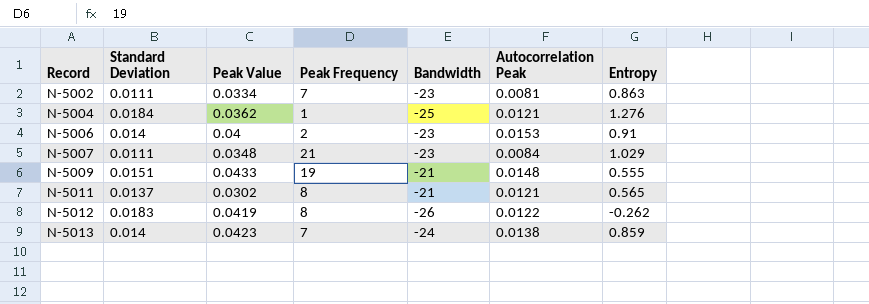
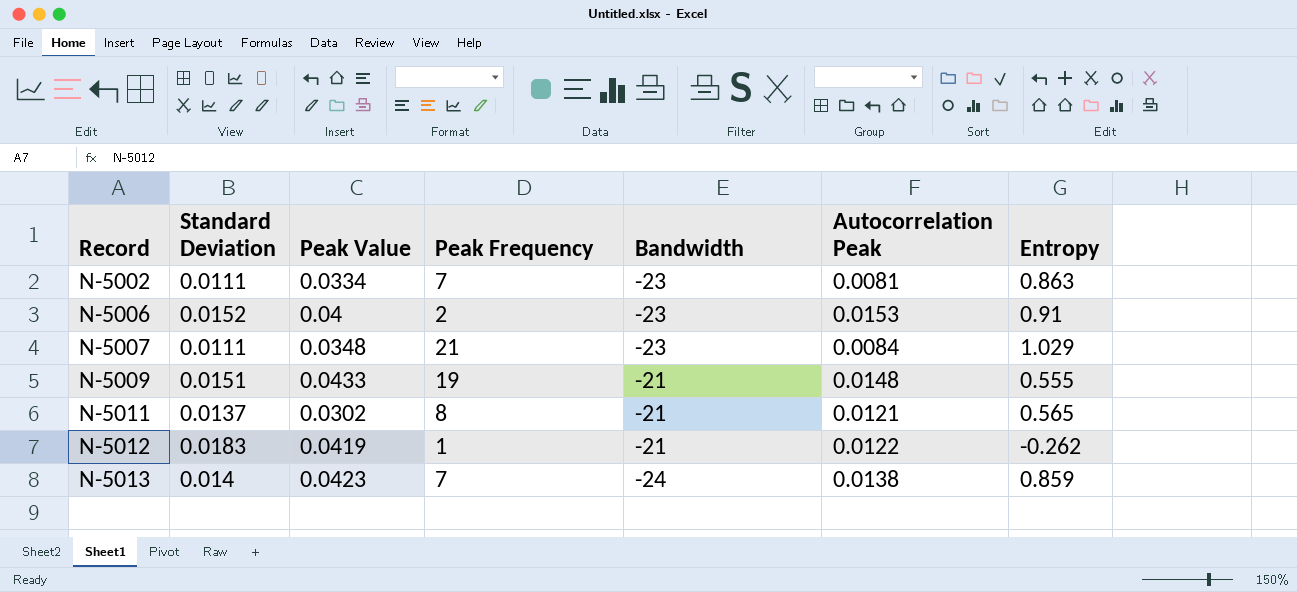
row N-5004: 0.0184 | 0.0362 | 1 | -25 | 0.0121 | 1.276 -> none
N-5006 | Standard Deviation: 0.014 -> 0.0152
N-5012 | Peak Frequency: 8 -> 1
N-5012 | Bandwidth: -26 -> -21

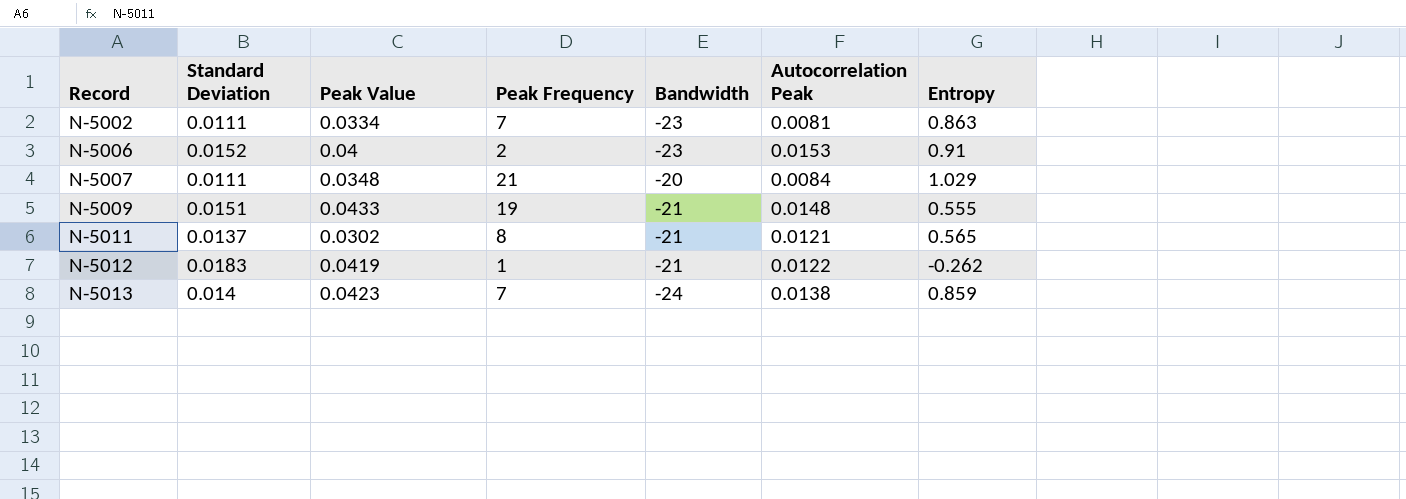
N-5007 | Bandwidth: -23 -> -20

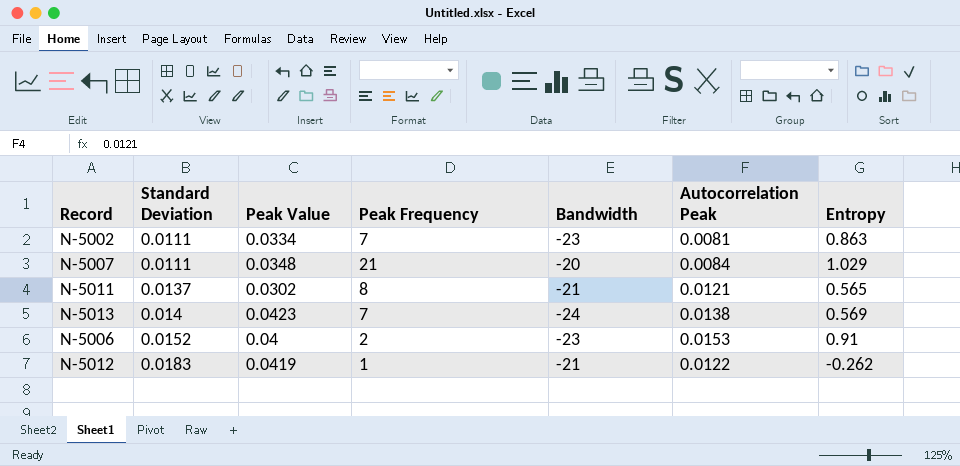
row order: Record ascending -> Standard Deviation ascending
row N-5009: 0.0151 | 0.0433 | 19 | -21 | 0.0148 | 0.555 -> none
N-5013 | Entropy: 0.859 -> 0.569

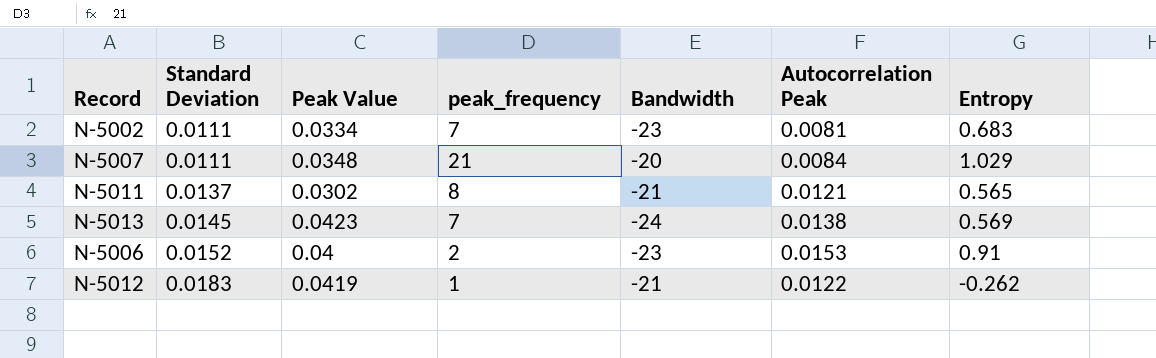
column name: Peak Frequency -> peak_frequency
N-5002 | Entropy: 0.863 -> 0.683
N-5013 | Standard Deviation: 0.014 -> 0.0145

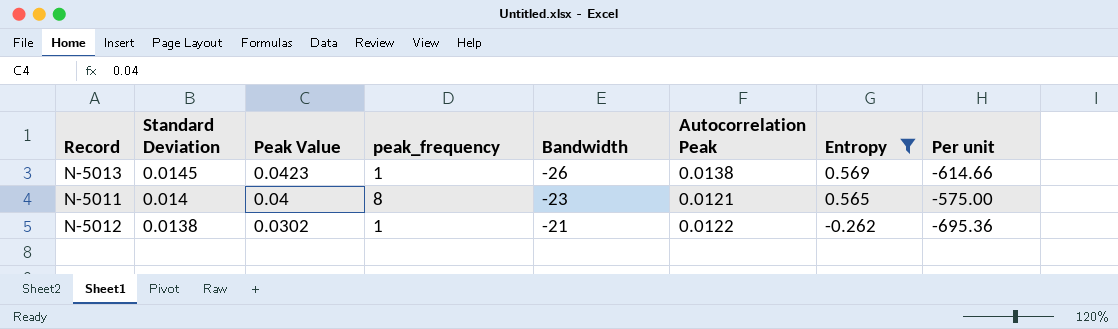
filter: none -> Entropy <= 0.569
row order: Standard Deviation ascending -> Standard Deviation descending
column Per unit | formula: none -> [Bandwidth] / [Peak Value]
N-5013 | peak_frequency: 7 -> 1
N-5013 | Bandwidth: -24 -> -26
N-5011 | Standard Deviation: 0.0137 -> 0.014
N-5011 | Peak Value: 0.0302 -> 0.04
N-5011 | Bandwidth: -21 -> -23
N-5012 | Standard Deviation: 0.0183 -> 0.0138
N-5012 | Peak Value: 0.0419 -> 0.0302

